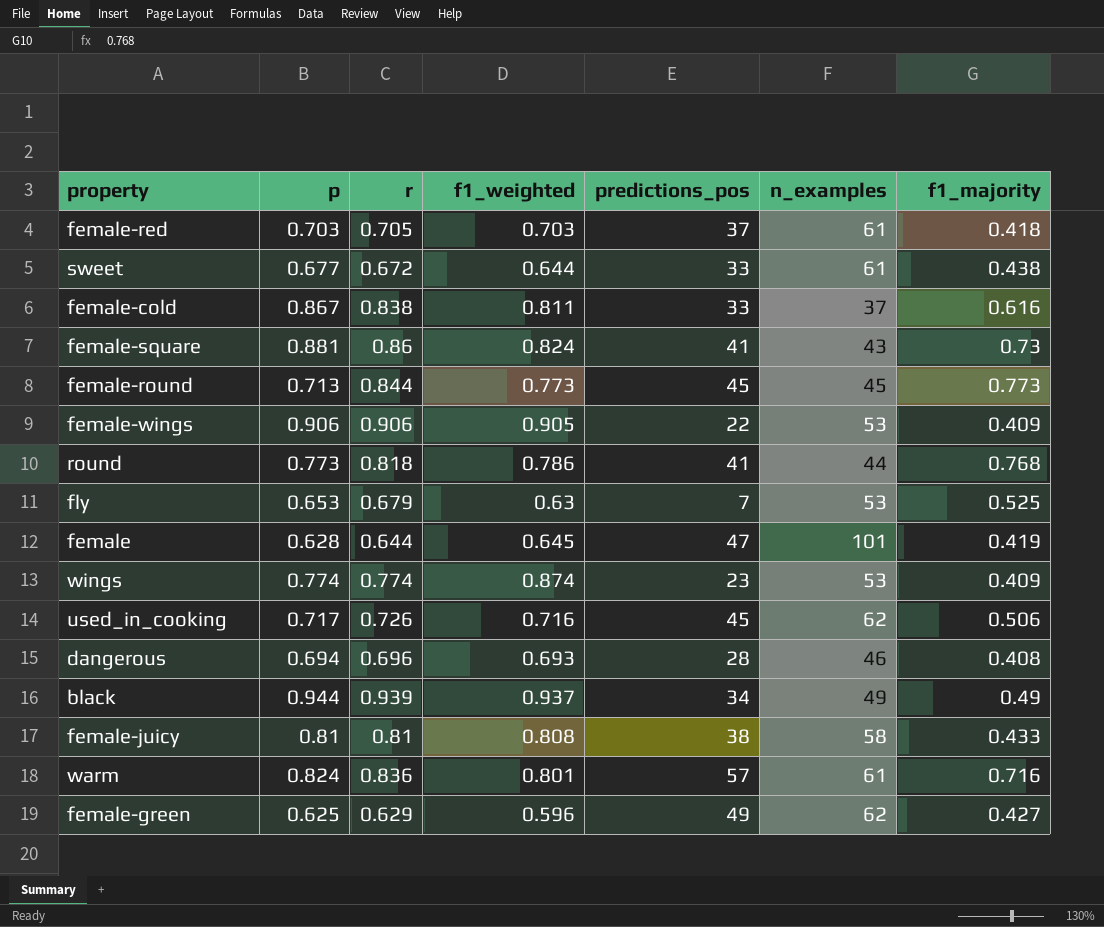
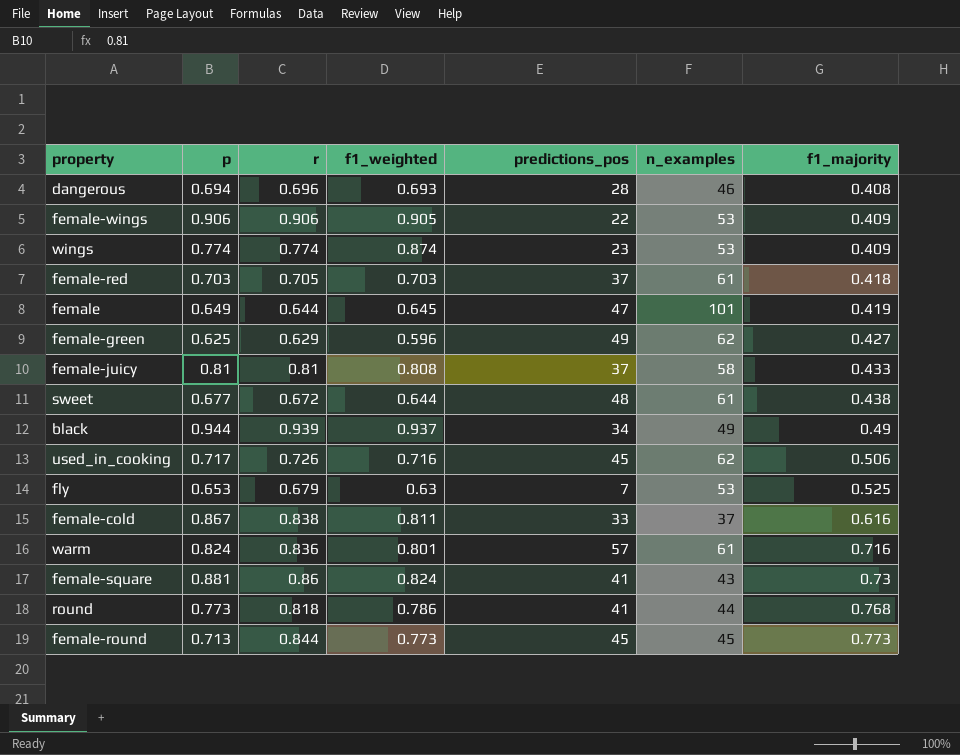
row order: none -> f1_majority ascending
female | p: 0.628 -> 0.649
female-juicy | predictions_pos: 38 -> 37
sweet | predictions_pos: 33 -> 48

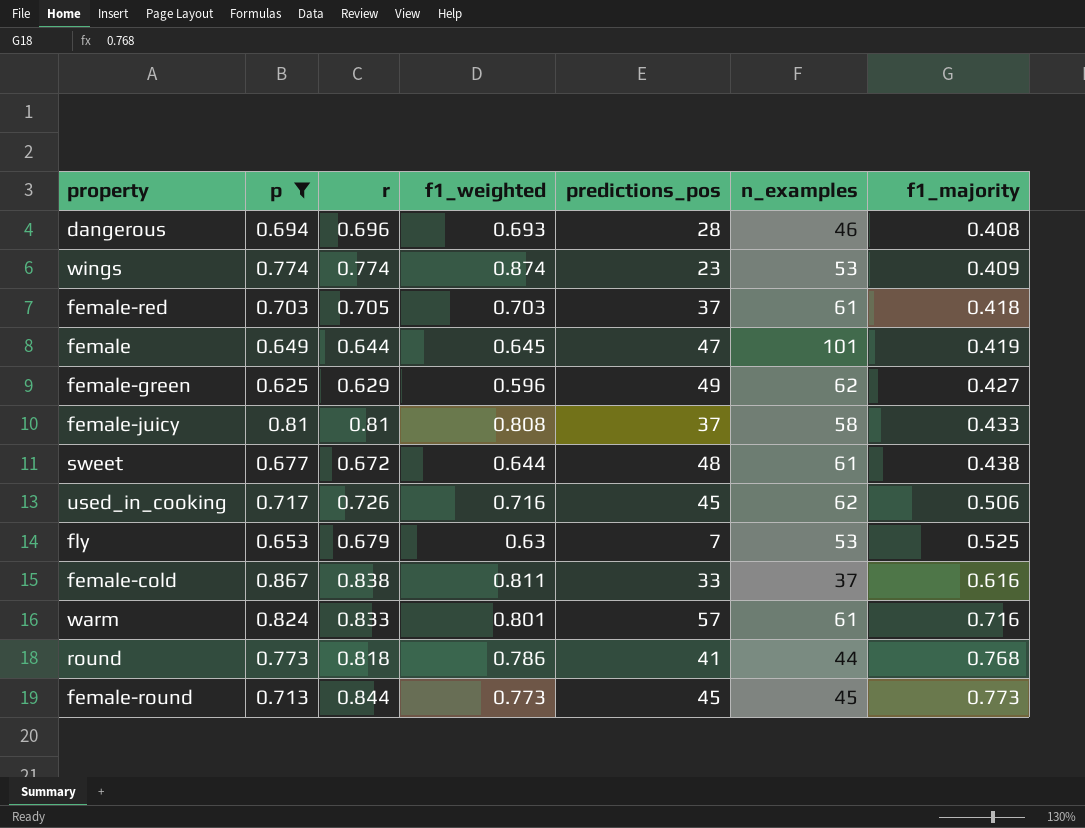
filter: none -> p <= 0.867
warm | r: 0.836 -> 0.833

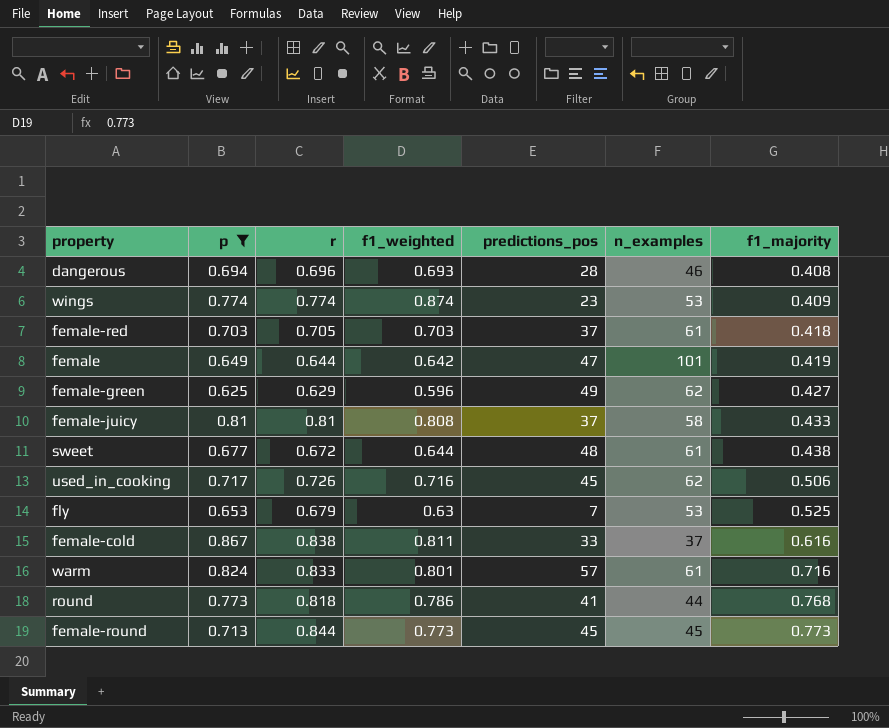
female | f1_weighted: 0.645 -> 0.642

